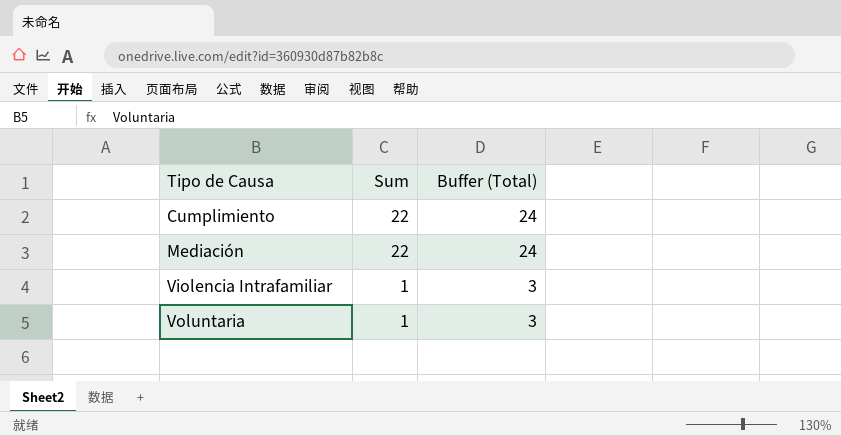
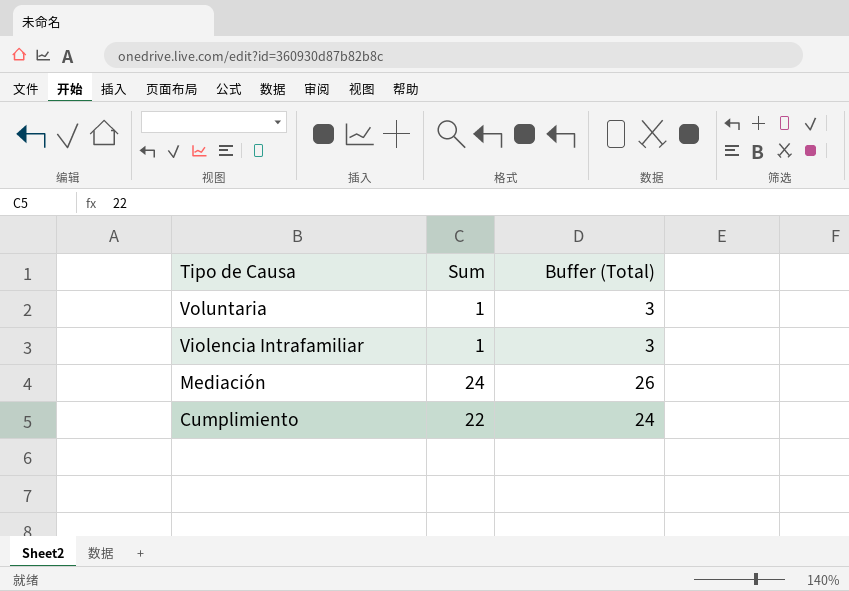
row order: Tipo de Causa ascending -> Tipo de Causa descending
Mediación | Sum: 22 -> 24
Mediación | Buffer (Total): 24 -> 26

